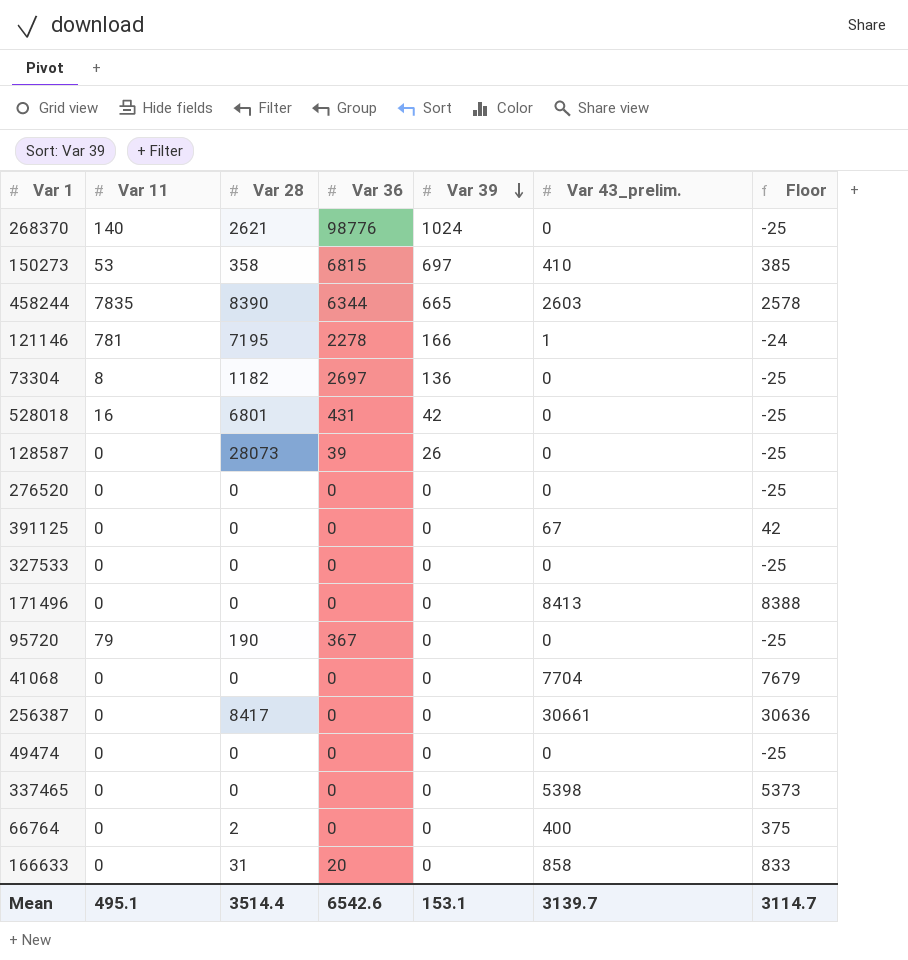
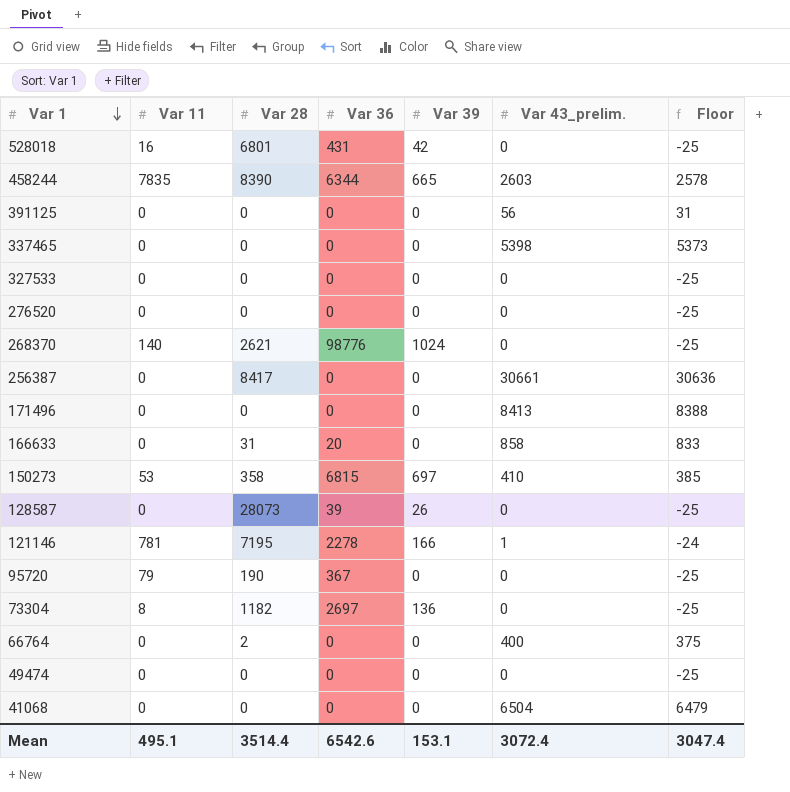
row order: Var 39 descending -> Var 1 descending
391125 | Var 43_prelim.: 67 -> 56
391125 | Floor: 42 -> 31
41068 | Var 43_prelim.: 7704 -> 6504
41068 | Floor: 7679 -> 6479
Mean | Var 43_prelim.: 3139.7 -> 3072.4
Mean | Floor: 3114.7 -> 3047.4

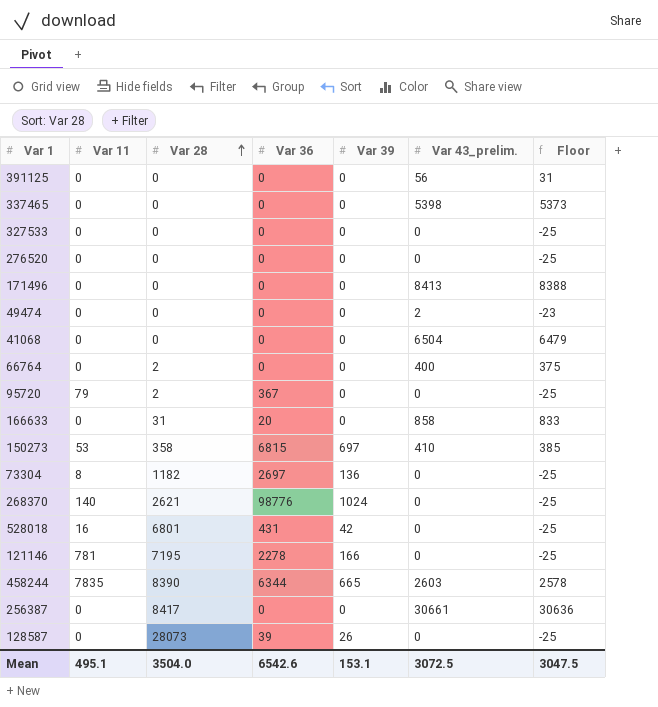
row order: Var 1 descending -> Var 28 ascending
49474 | Var 43_prelim.: 0 -> 2
49474 | Floor: -25 -> -23
95720 | Var 28: 190 -> 2
121146 | Var 43_prelim.: 1 -> 0
121146 | Floor: -24 -> -25
Mean | Var 28: 3514.4 -> 3504.0
Mean | Var 43_prelim.: 3072.4 -> 3072.5
Mean | Floor: 3047.4 -> 3047.5

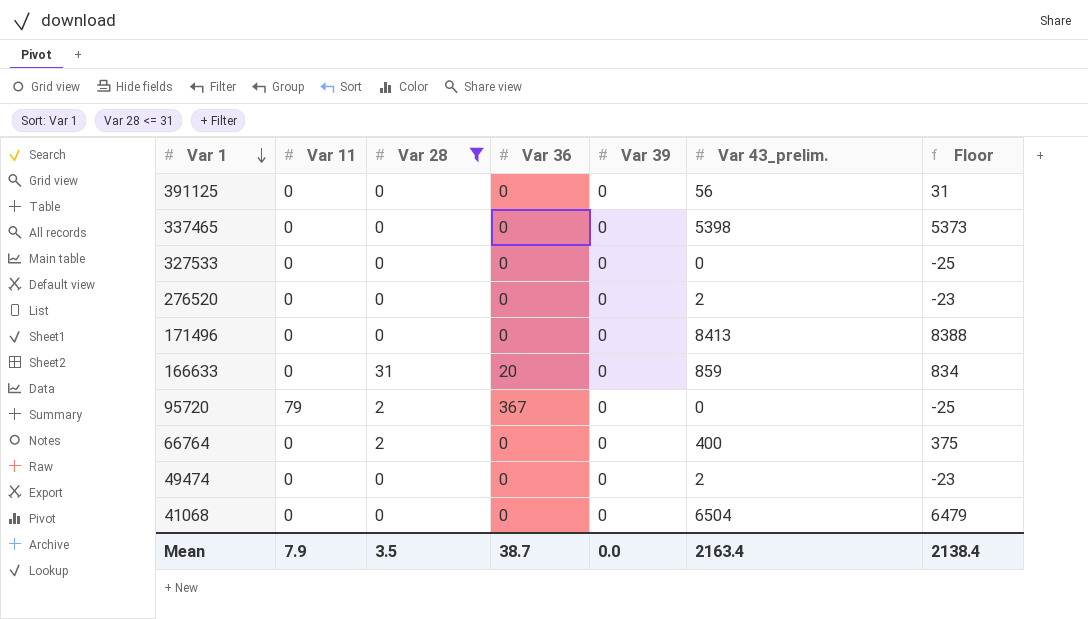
filter: none -> Var 28 <= 31
row order: Var 28 ascending -> Var 1 descending
276520 | Var 43_prelim.: 0 -> 2
276520 | Floor: -25 -> -23
166633 | Var 43_prelim.: 858 -> 859
166633 | Floor: 833 -> 834
Mean | Var 11: 495.1 -> 7.9
Mean | Var 28: 3504.0 -> 3.5
Mean | Var 36: 6542.6 -> 38.7
Mean | Var 39: 153.1 -> 0.0
Mean | Var 43_prelim.: 3072.5 -> 2163.4
Mean | Floor: 3047.5 -> 2138.4

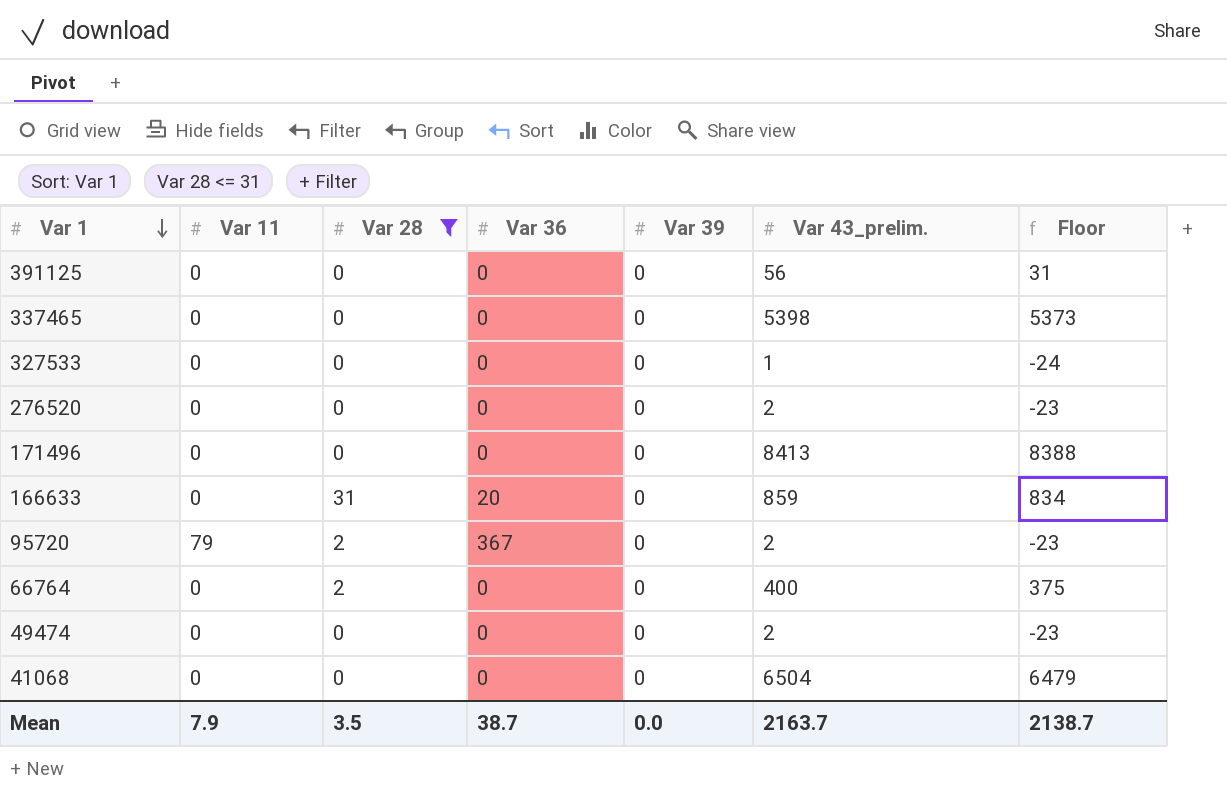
327533 | Var 43_prelim.: 0 -> 1
327533 | Floor: -25 -> -24
95720 | Var 43_prelim.: 0 -> 2
95720 | Floor: -25 -> -23
Mean | Var 43_prelim.: 2163.4 -> 2163.7
Mean | Floor: 2138.4 -> 2138.7

